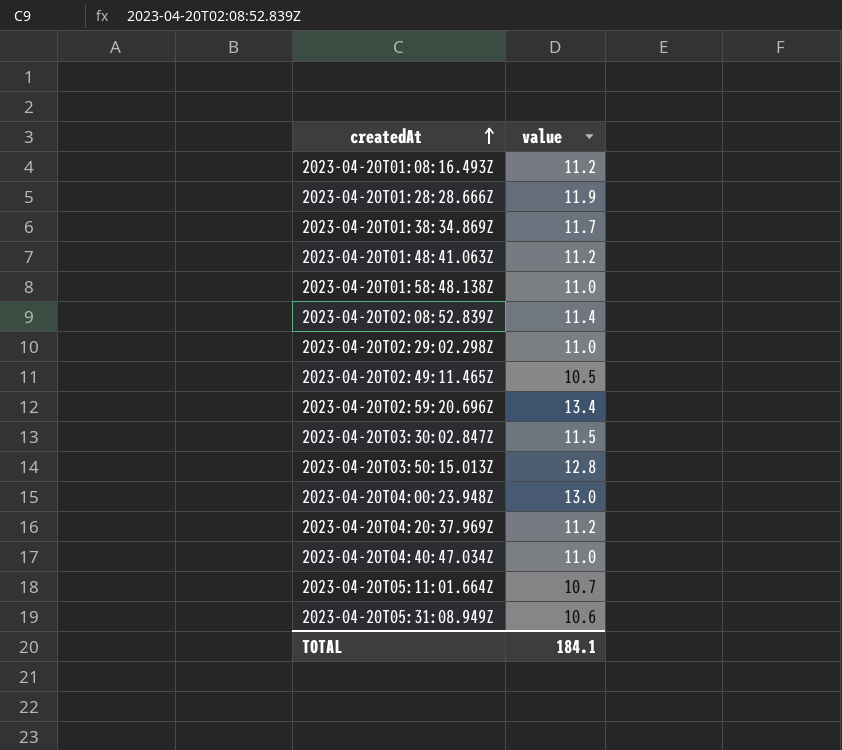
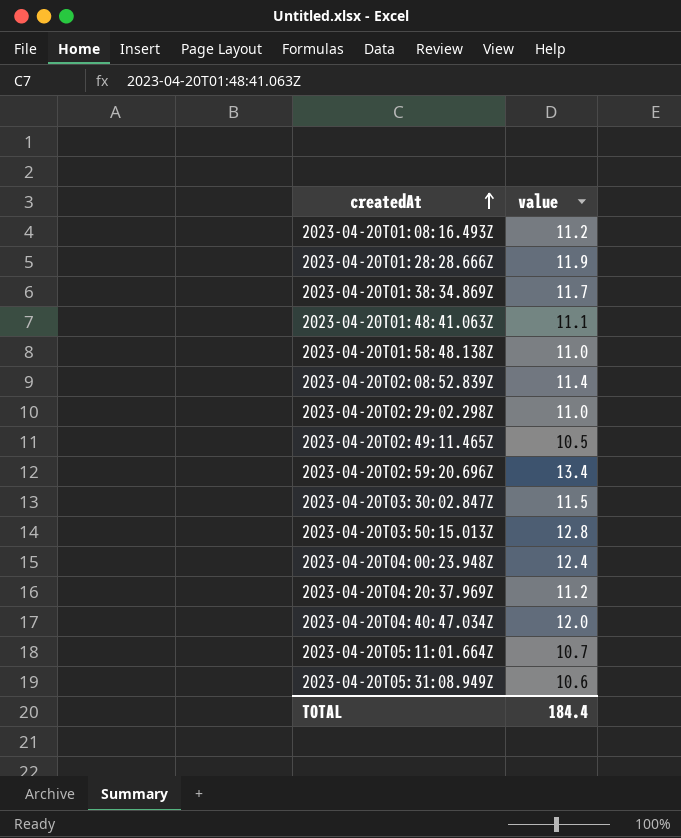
2023-04-20T01:48:41.063Z | value: 11.2 -> 11.1
2023-04-20T04:00:23.948Z | value: 13.0 -> 12.4
2023-04-20T04:40:47.034Z | value: 11.0 -> 12.0
TOTAL | value: 184.1 -> 184.4

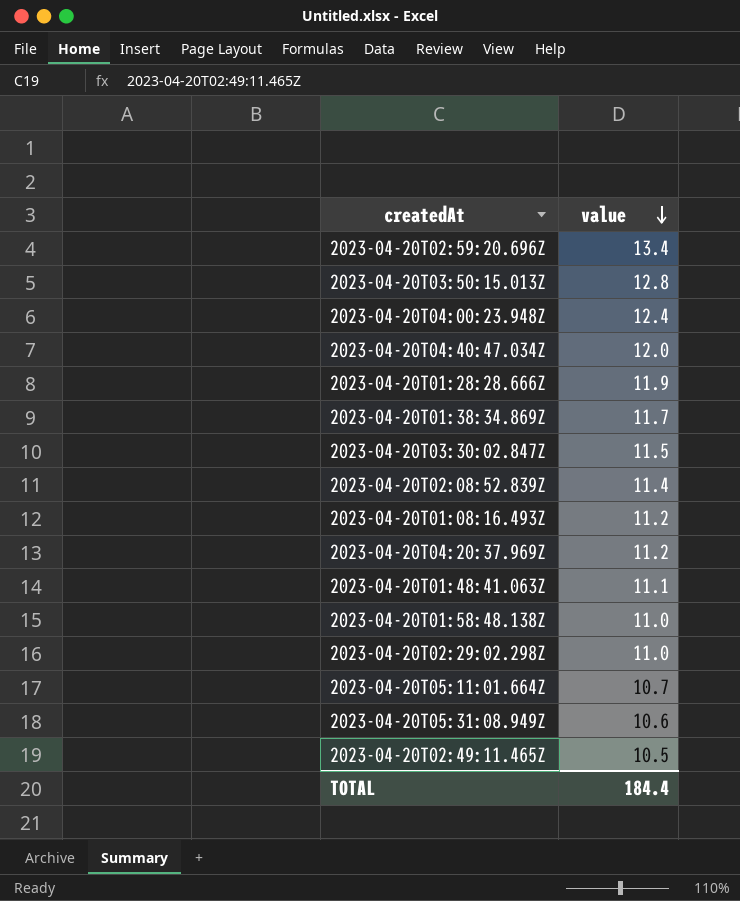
row order: createdAt ascending -> value descending

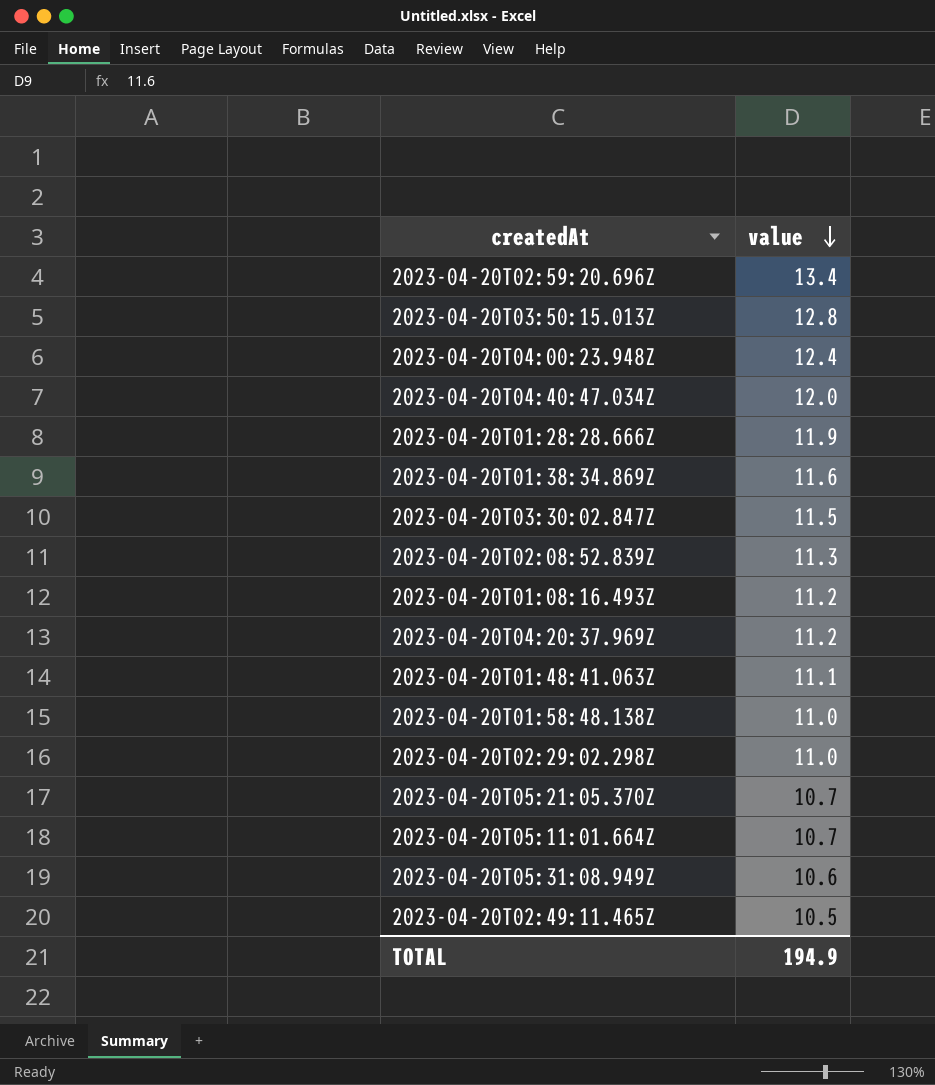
2023-04-20T01:38:34.869Z | value: 11.7 -> 11.6
2023-04-20T02:08:52.839Z | value: 11.4 -> 11.3
row 2023-04-20T05:21:05.370Z: none -> 10.7
TOTAL | value: 184.4 -> 194.9

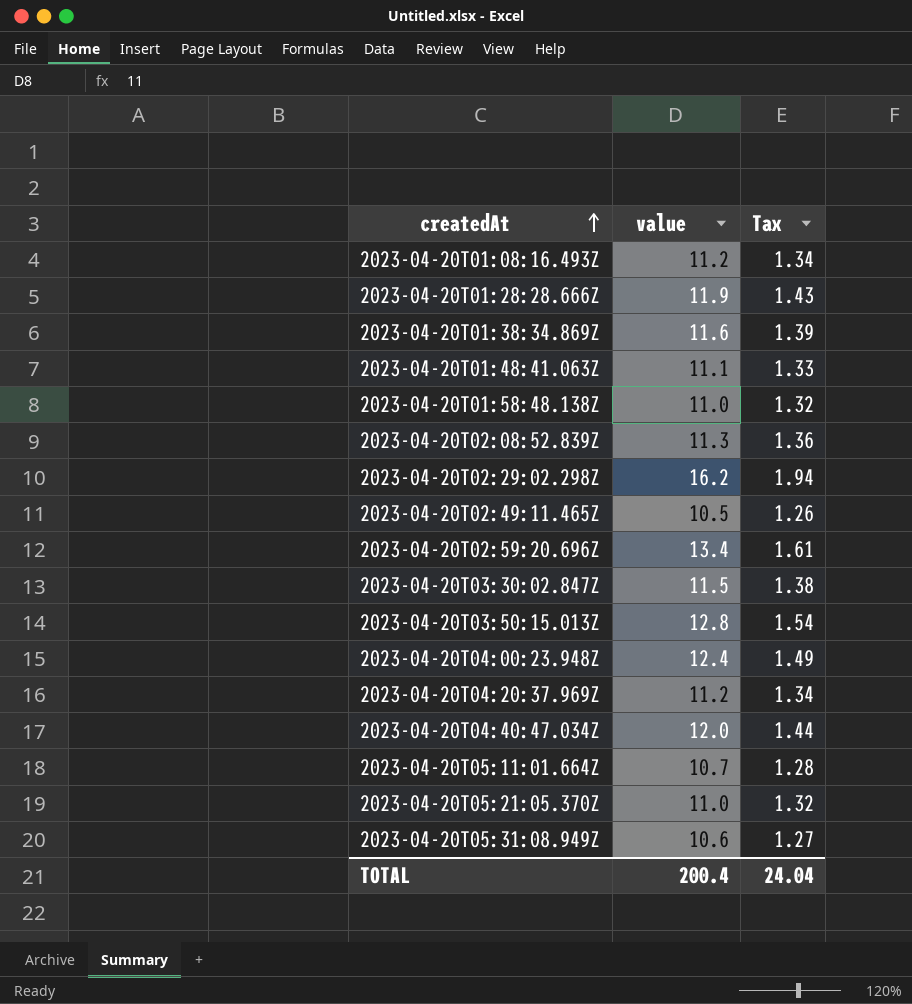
row order: value descending -> createdAt ascending
column Tax | formula: none -> [value] * 0.12
2023-04-20T02:29:02.298Z | value: 11.0 -> 16.2
2023-04-20T05:21:05.370Z | value: 10.7 -> 11.0
TOTAL | value: 194.9 -> 200.4

